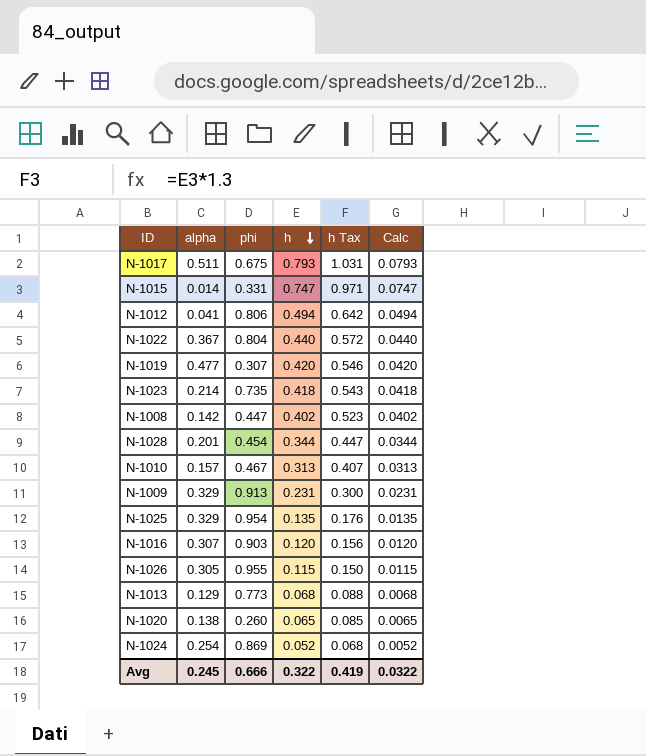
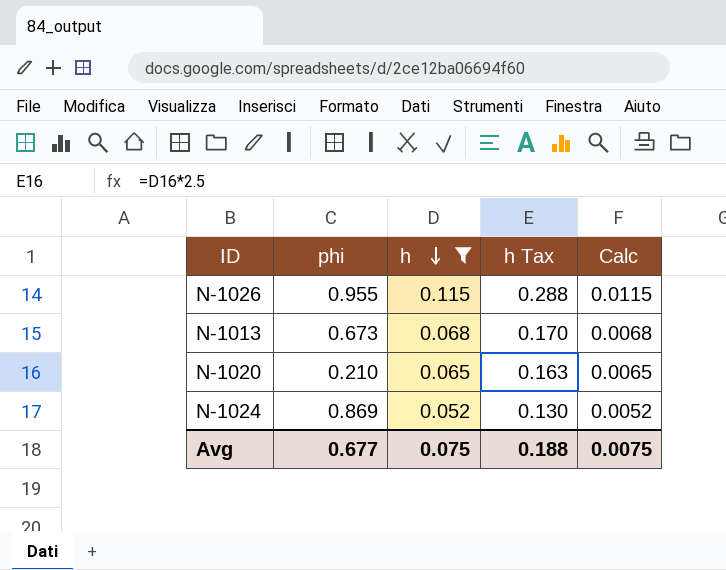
filter: none -> h <= 0.115
column alpha | position: 2 -> none
column h Tax | formula: [h] * 1.3 -> [h] * 2.5
N-1013 | phi: 0.773 -> 0.673
N-1020 | phi: 0.260 -> 0.210
Avg | phi: 0.666 -> 0.677
Avg | h: 0.322 -> 0.075
Avg | h Tax: 0.419 -> 0.188
Avg | Calc: 0.0322 -> 0.0075

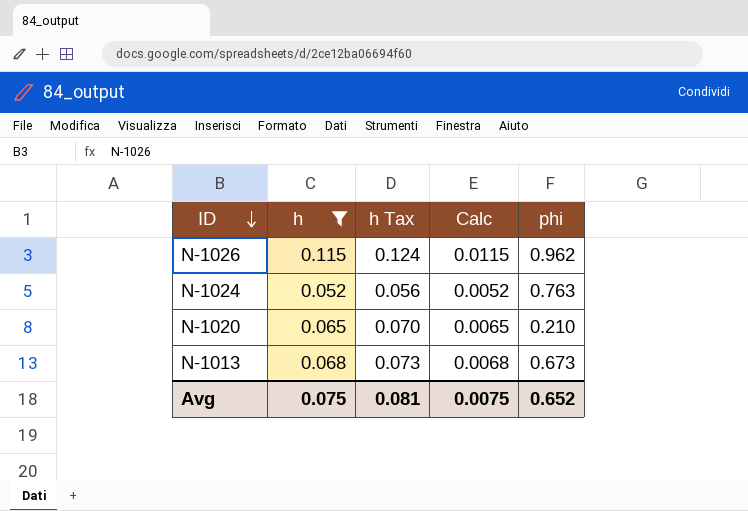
row order: h descending -> ID descending
column h Tax | formula: [h] * 2.5 -> [h] * 1.08
column phi | position: 2 -> 5
N-1026 | phi: 0.955 -> 0.962
N-1024 | phi: 0.869 -> 0.763
Avg | h Tax: 0.188 -> 0.081
Avg | phi: 0.677 -> 0.652

